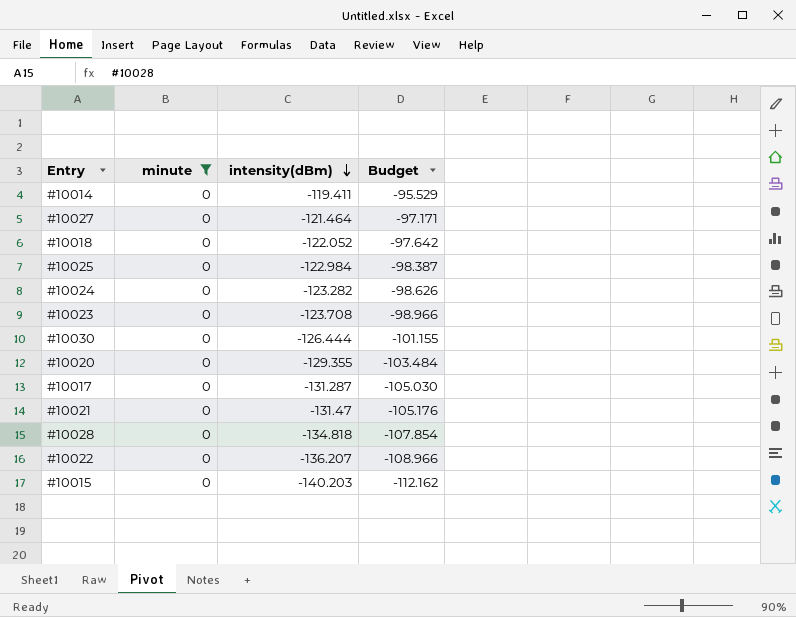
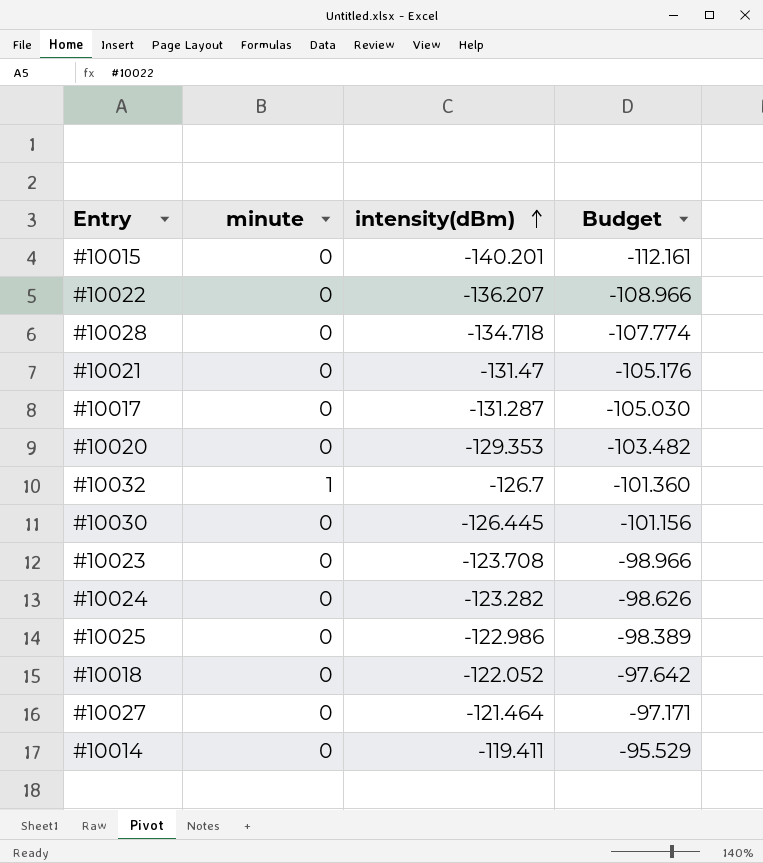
filter: minute = 0 -> none
row order: intensity(dBm) descending -> intensity(dBm) ascending
#10015 | intensity(dBm): -140.203 -> -140.201
#10015 | Budget: -112.162 -> -112.161
#10028 | intensity(dBm): -134.818 -> -134.718
#10028 | Budget: -107.854 -> -107.774
#10020 | intensity(dBm): -129.355 -> -129.353
#10020 | Budget: -103.484 -> -103.482
#10030 | intensity(dBm): -126.444 -> -126.445
#10030 | Budget: -101.155 -> -101.156
#10025 | intensity(dBm): -122.984 -> -122.986
#10025 | Budget: -98.387 -> -98.389

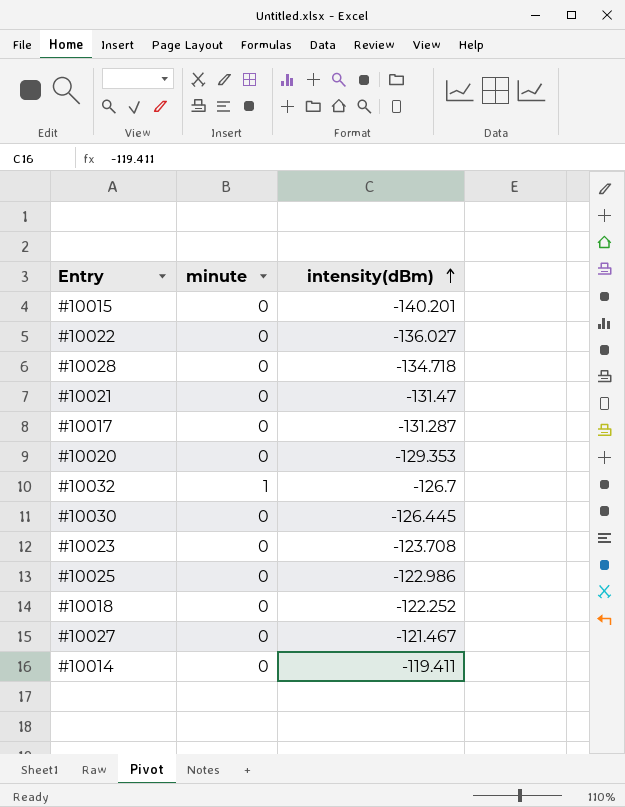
column Budget | formula: [intensity(dBm)] * 0.8 -> none
row #10024: 0 | -123.282 | -98.626 -> none
#10022 | intensity(dBm): -136.207 -> -136.027
#10018 | intensity(dBm): -122.052 -> -122.252
#10027 | intensity(dBm): -121.464 -> -121.467

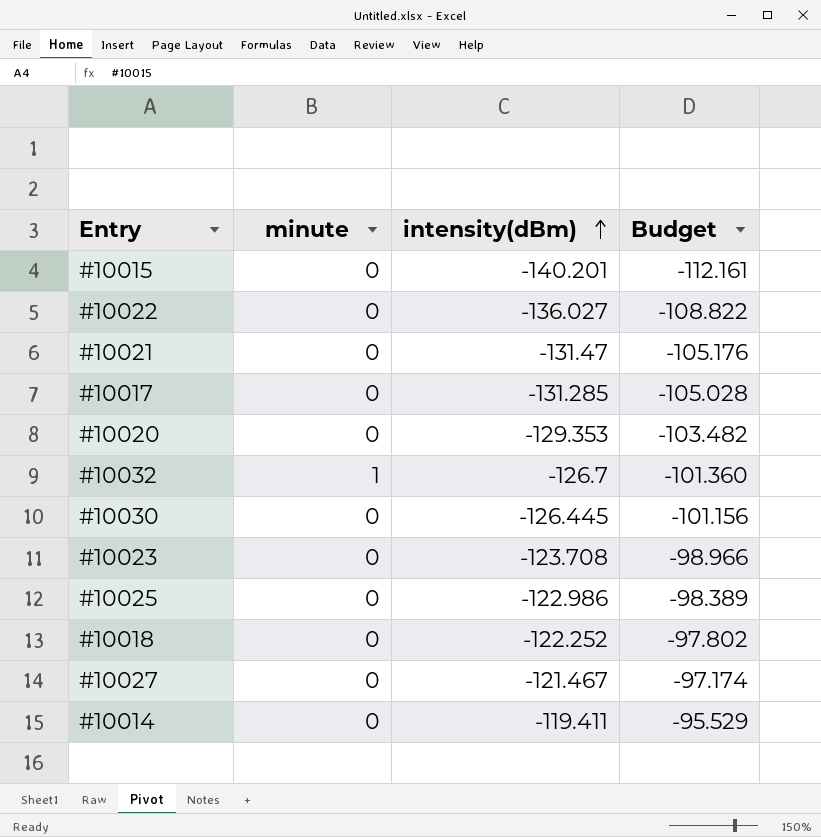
column Budget | formula: none -> [intensity(dBm)] * 0.8
row #10028: 0 | -134.718 -> none
#10017 | intensity(dBm): -131.287 -> -131.285

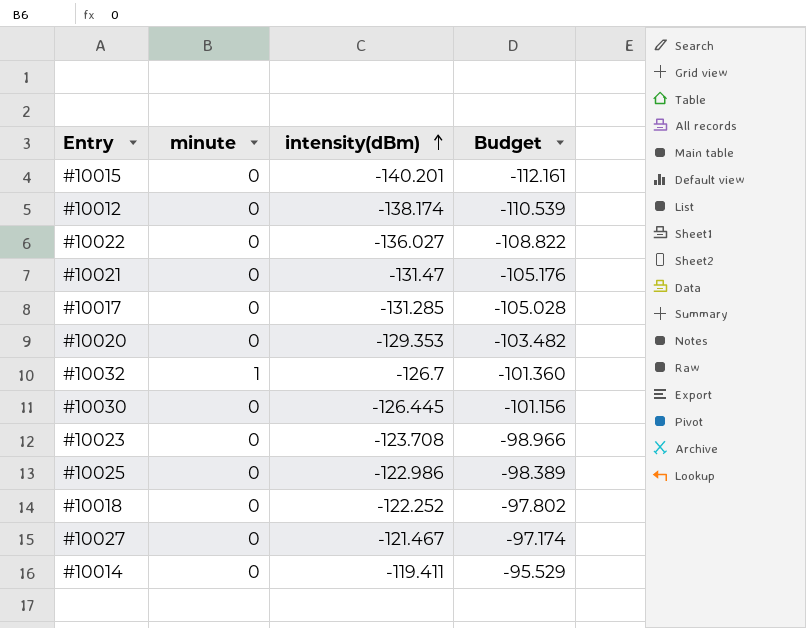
row #10012: none -> 0 | -138.174 | -110.539

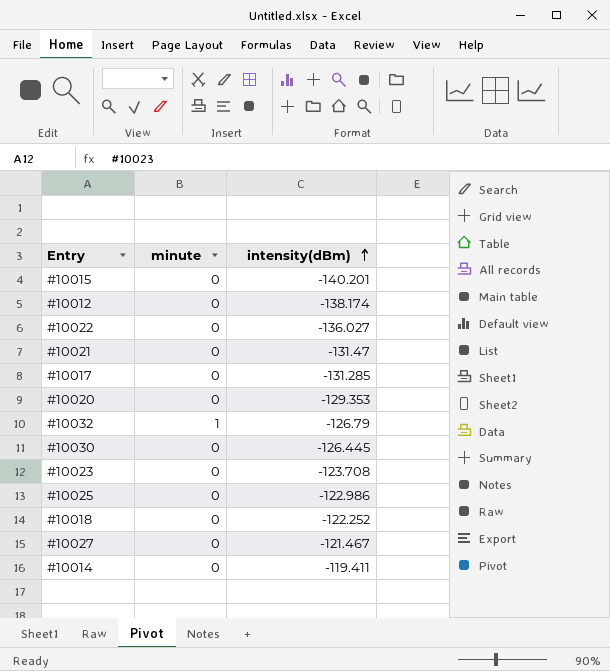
column Budget | formula: [intensity(dBm)] * 0.8 -> none
#10032 | intensity(dBm): -126.7 -> -126.79

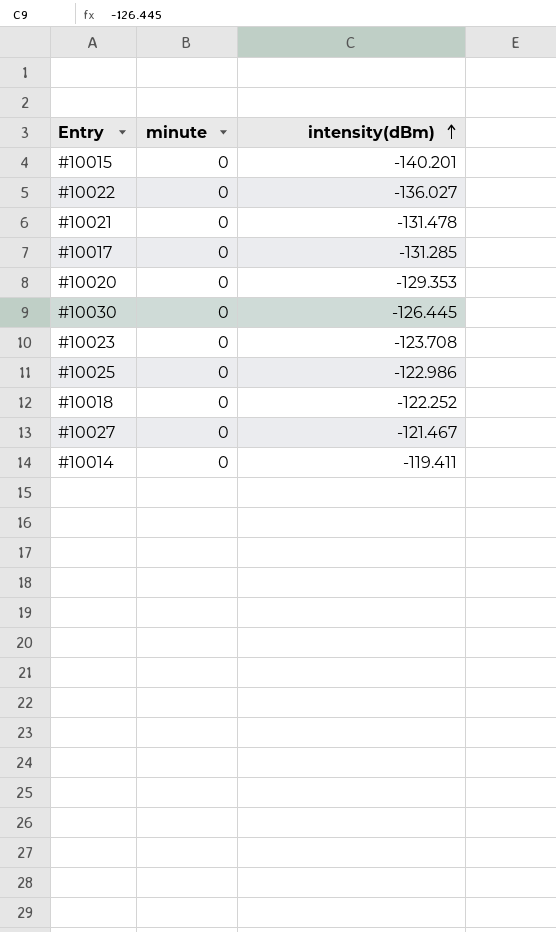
row #10012: 0 | -138.174 -> none
row #10032: 1 | -126.79 -> none
#10021 | intensity(dBm): -131.47 -> -131.478

